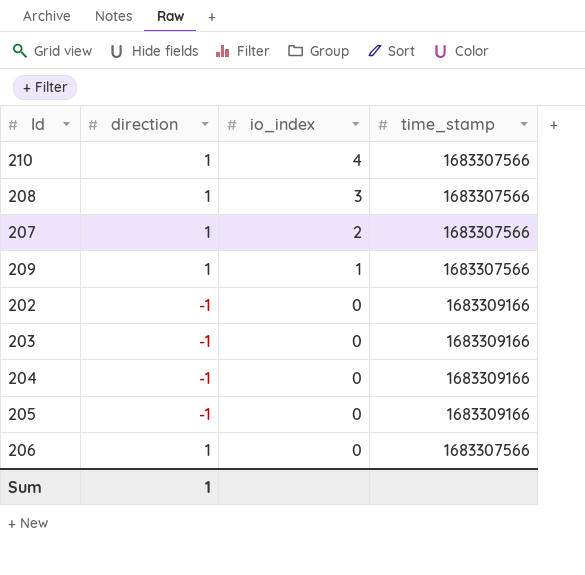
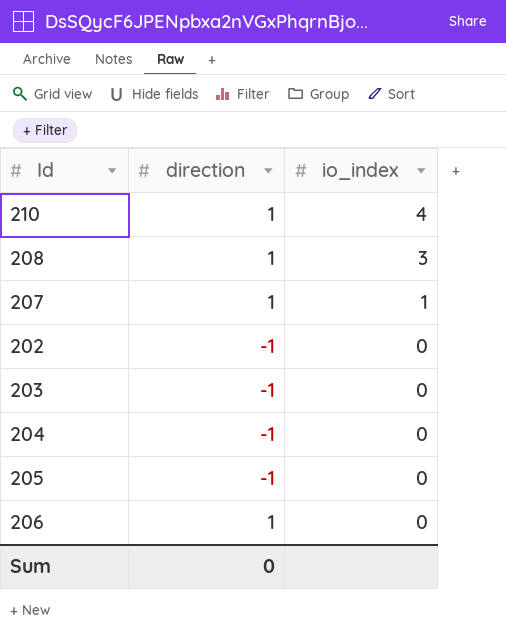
column time_stamp | position: 4 -> none
row 209: 1 | 1 | 1683307566 -> none
207 | io_index: 2 -> 1
Sum | direction: 1 -> 0

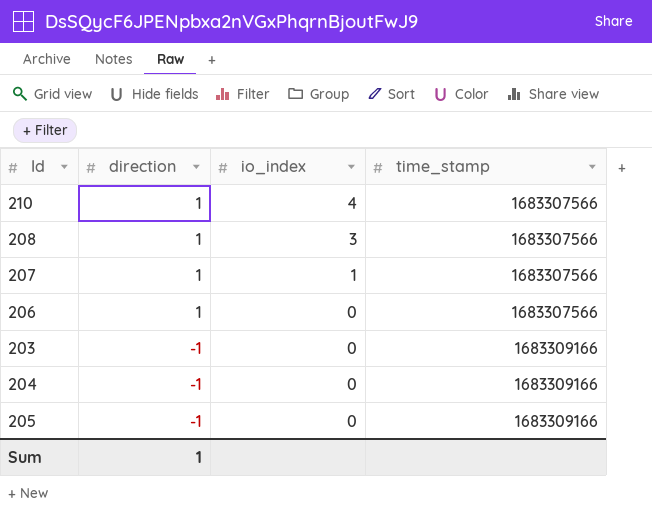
row order: io_index descending -> direction descending
column time_stamp | position: none -> 4
row 202: -1 | 0 -> none
Sum | direction: 0 -> 1

